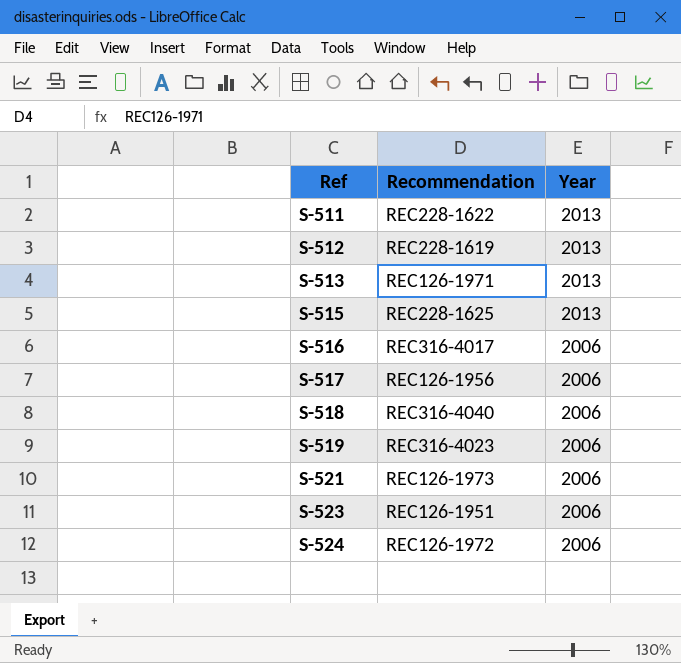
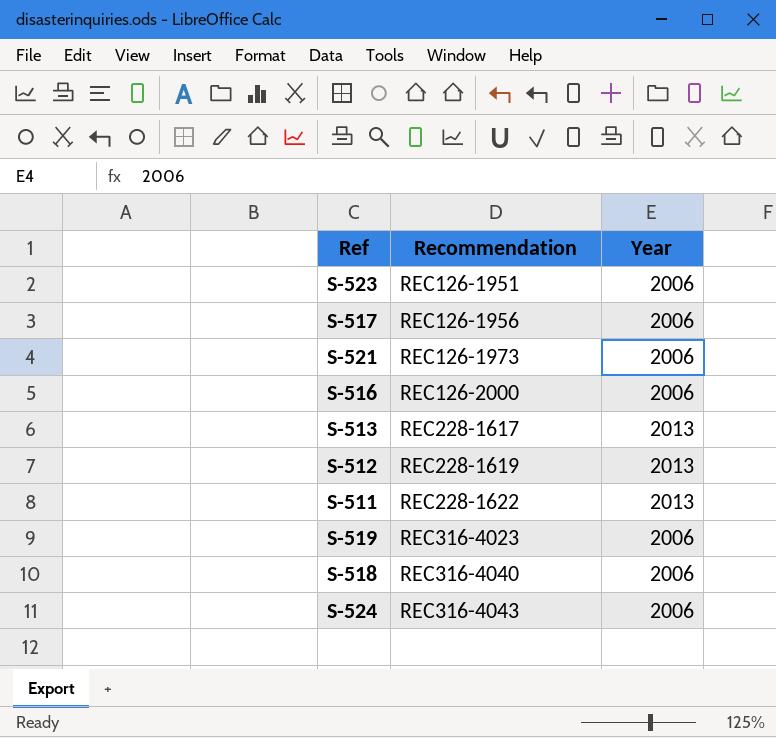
row order: Ref ascending -> Recommendation ascending
row S-515: REC228-1625 | 2013 -> none
S-516 | Recommendation: REC316-4017 -> REC126-2000
S-513 | Recommendation: REC126-1971 -> REC228-1617
S-524 | Recommendation: REC126-1972 -> REC316-4043

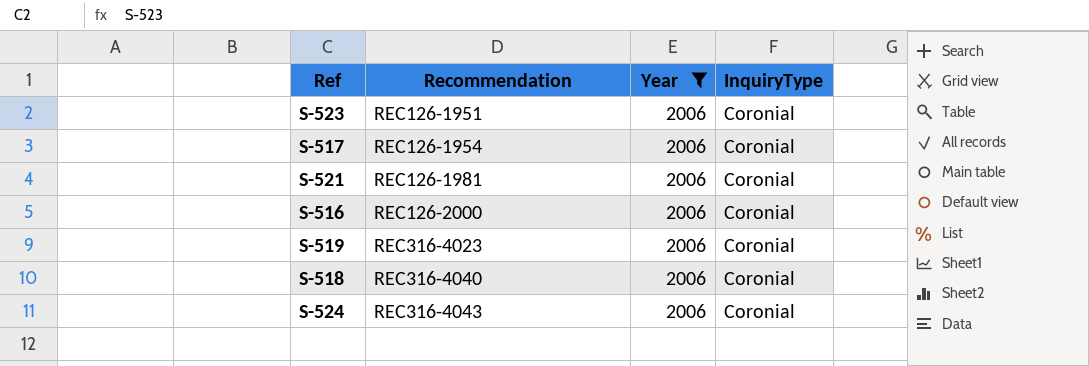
filter: none -> Year = 2006
column InquiryType | position: none -> 4
S-517 | Recommendation: REC126-1956 -> REC126-1954
S-521 | Recommendation: REC126-1973 -> REC126-1981

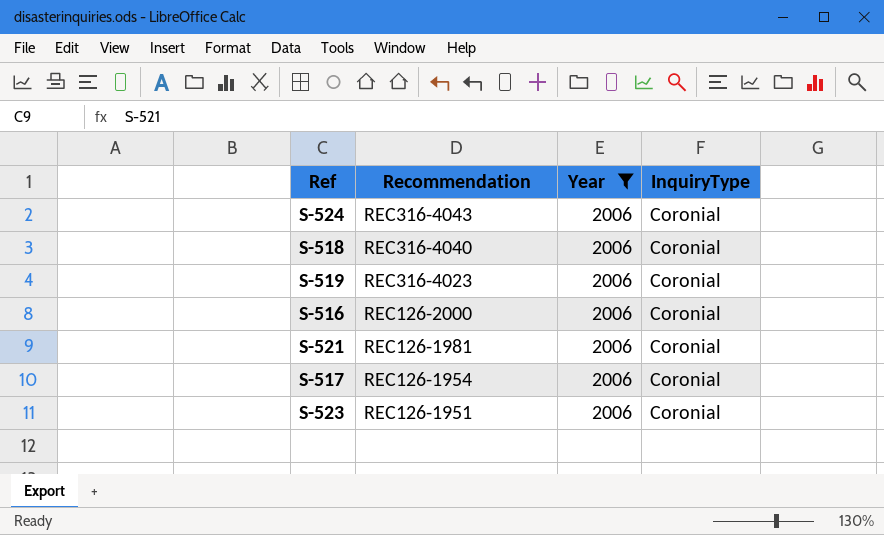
row order: Recommendation ascending -> Recommendation descending

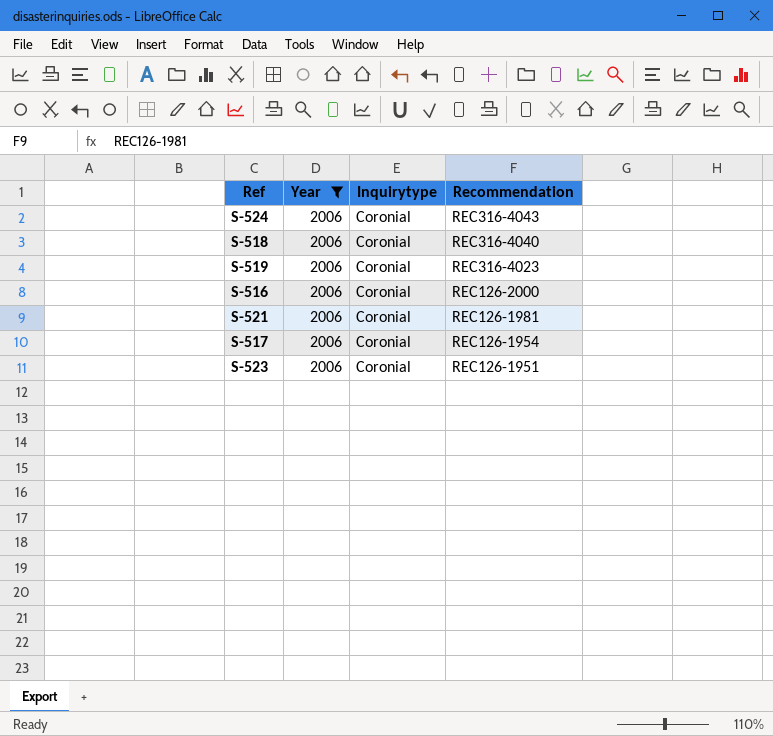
column name: InquiryType -> Inquirytype
column Recommendation | position: 2 -> 4

